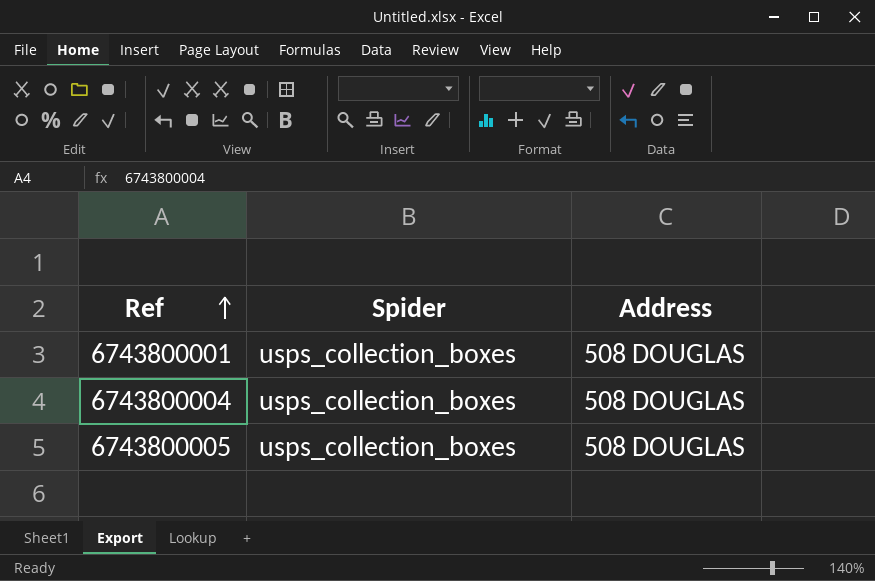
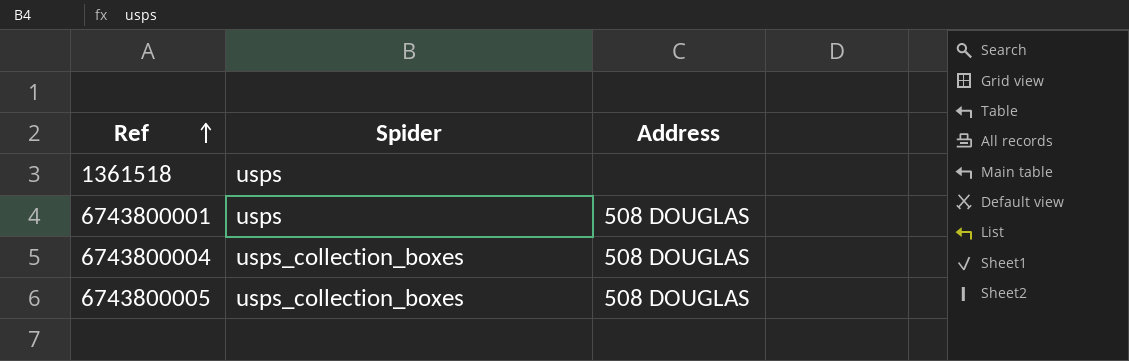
row 1361518: none -> usps | none
6743800001 | Spider: usps_collection_boxes -> usps

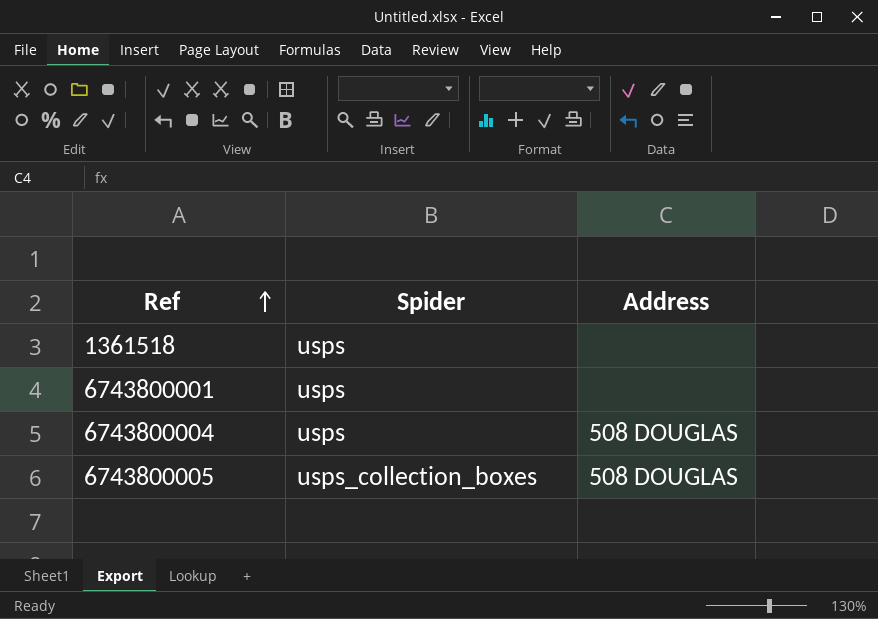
6743800001 | Address: 508 DOUGLAS -> none
6743800004 | Spider: usps_collection_boxes -> usps

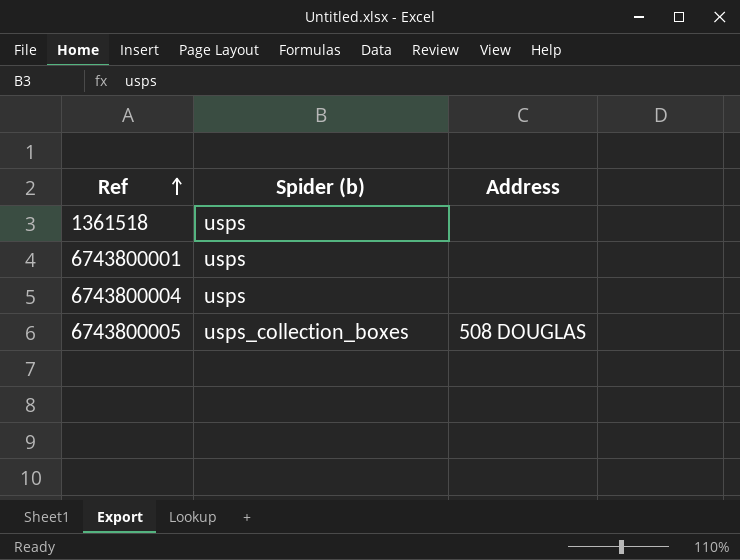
column name: Spider -> Spider (b)
6743800004 | Address: 508 DOUGLAS -> none

